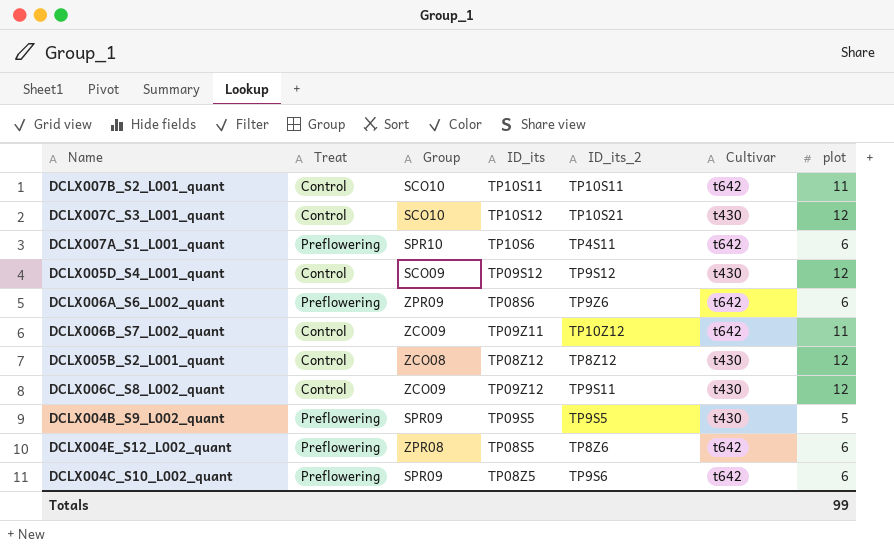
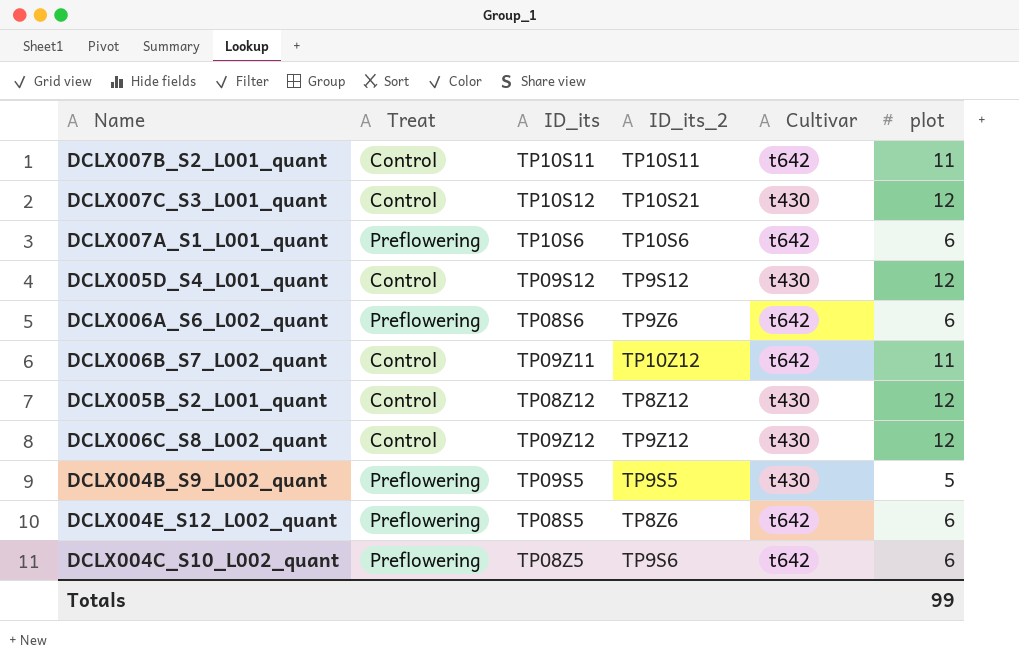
column Group | position: 3 -> none
DCLX007A_S1_L001_quant | ID_its_2: TP4S11 -> TP10S6
DCLX006C_S8_L002_quant | ID_its_2: TP9S11 -> TP9Z12

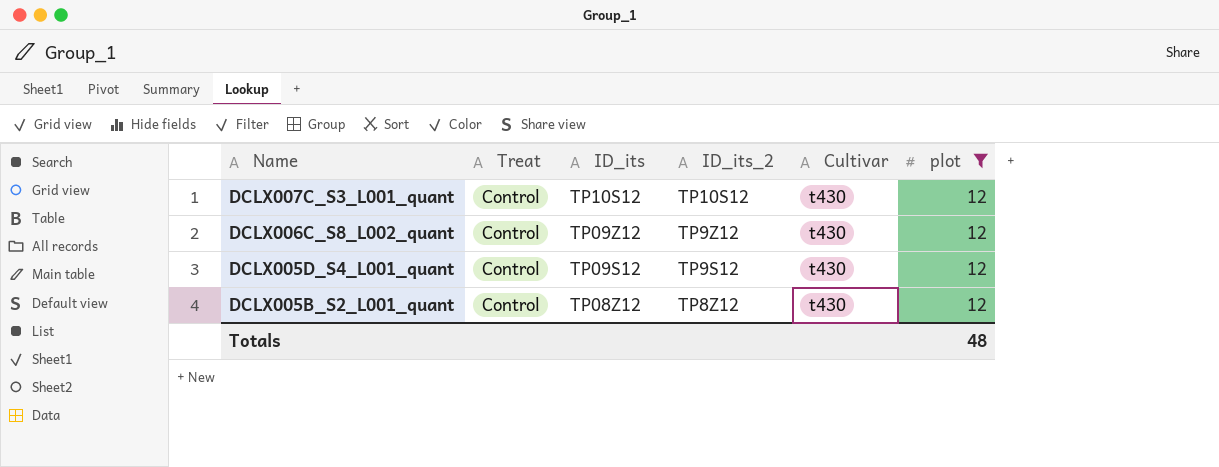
filter: none -> plot = 12
row order: none -> Name descending
DCLX007C_S3_L001_quant | ID_its_2: TP10S21 -> TP10S12
Totals | plot: 99 -> 48

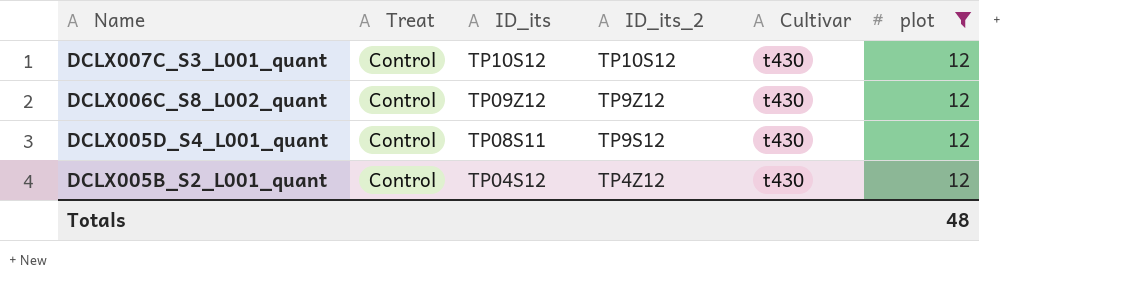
DCLX005D_S4_L001_quant | ID_its: TP09S12 -> TP08S11
DCLX005B_S2_L001_quant | ID_its: TP08Z12 -> TP04S12
DCLX005B_S2_L001_quant | ID_its_2: TP8Z12 -> TP4Z12

